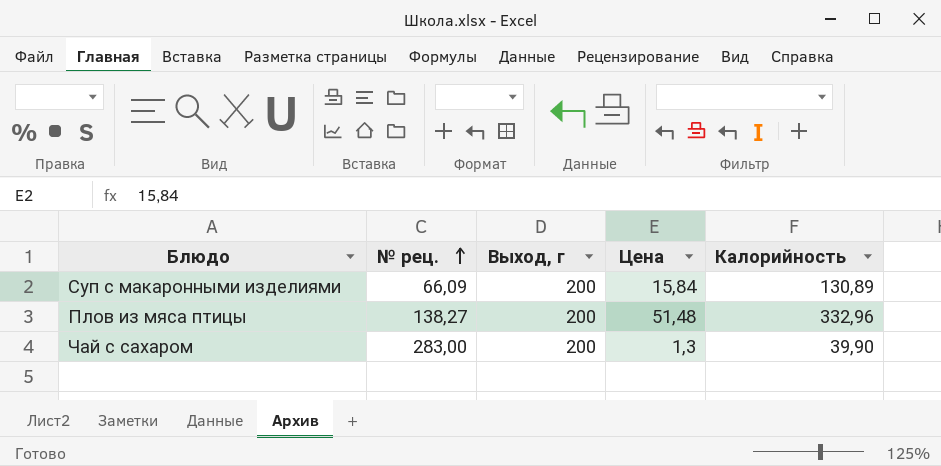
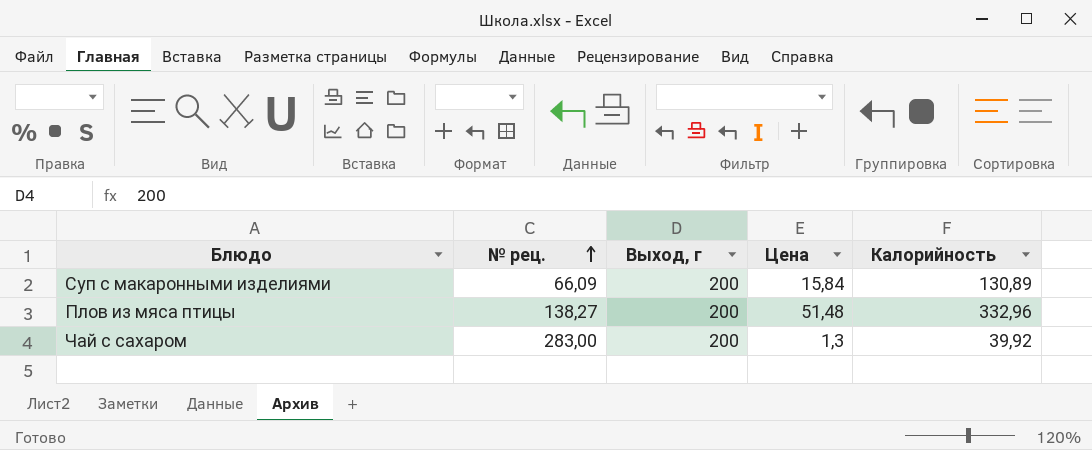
Чай с сахаром | Калорийность: 39,90 -> 39,92

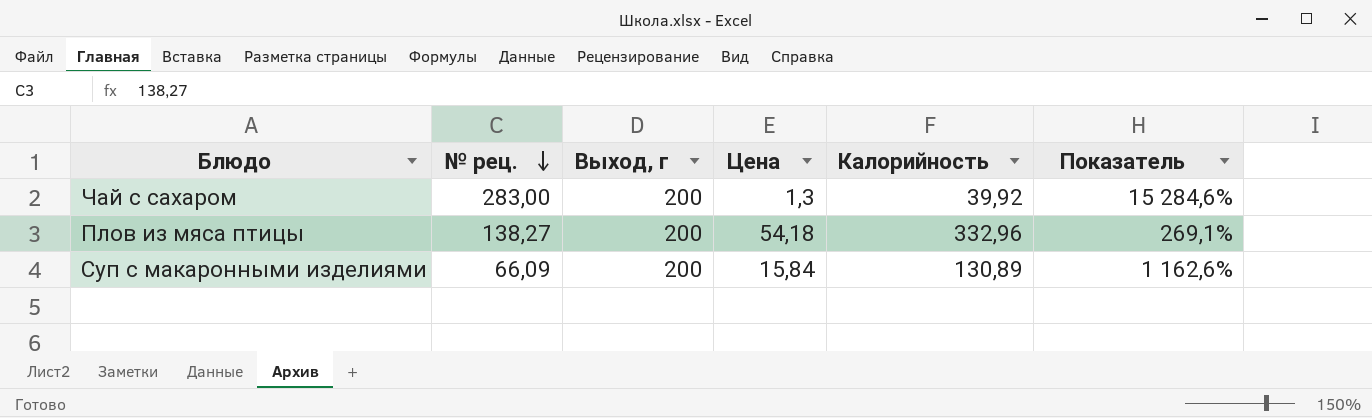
row order: № рец. ascending -> № рец. descending
column Показатель | formula: none -> ([Выход, г] - [Цена]) / [Цена]
Плов из мяса птицы | Цена: 51,48 -> 54,18

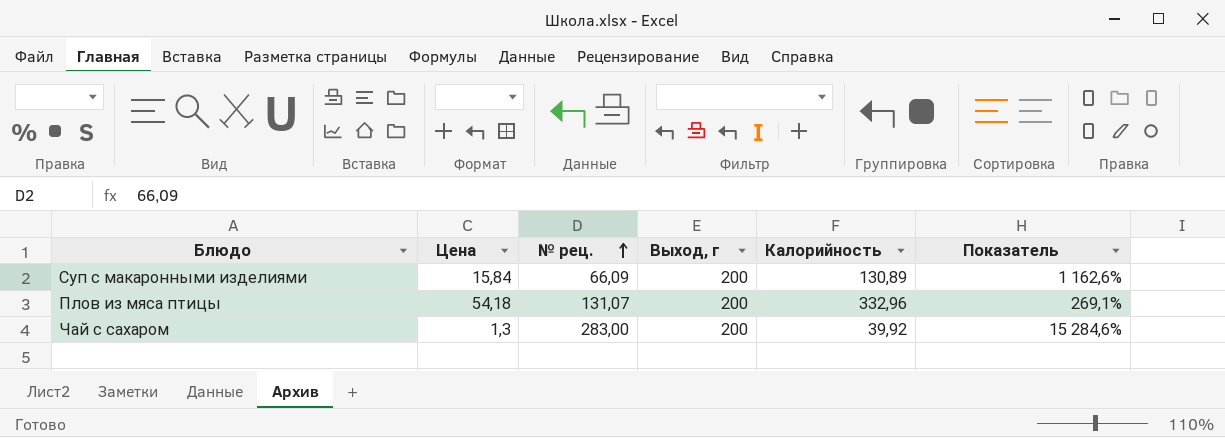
row order: № рец. descending -> № рец. ascending
column Цена | position: 4 -> 2
Плов из мяса птицы | № рец.: 138,27 -> 131,07

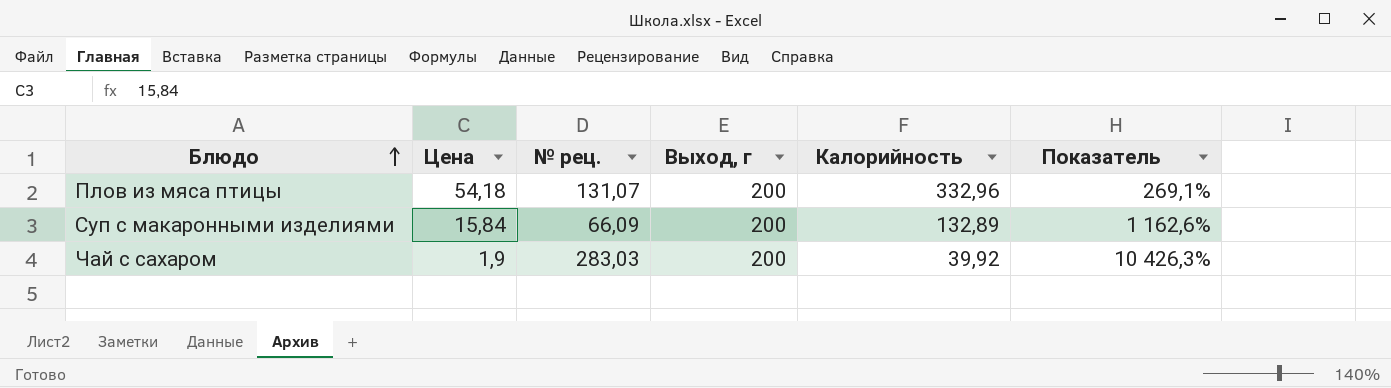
row order: № рец. ascending -> Блюдо ascending
Суп с макаронными изделиями | Калорийность: 130,89 -> 132,89
Чай с сахаром | Цена: 1,3 -> 1,9
Чай с сахаром | № рец.: 283,00 -> 283,03
Чай с сахаром | Показатель: 15 284,6% -> 10 426,3%

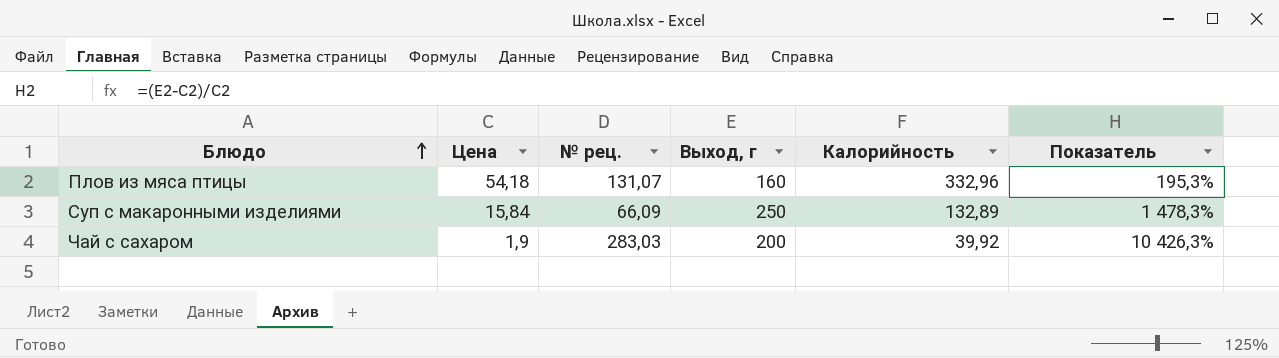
Плов из мяса птицы | Выход, г: 200 -> 160
Плов из мяса птицы | Показатель: 269,1% -> 195,3%
Суп с макаронными изделиями | Выход, г: 200 -> 250
Суп с макаронными изделиями | Показатель: 1 162,6% -> 1 478,3%

